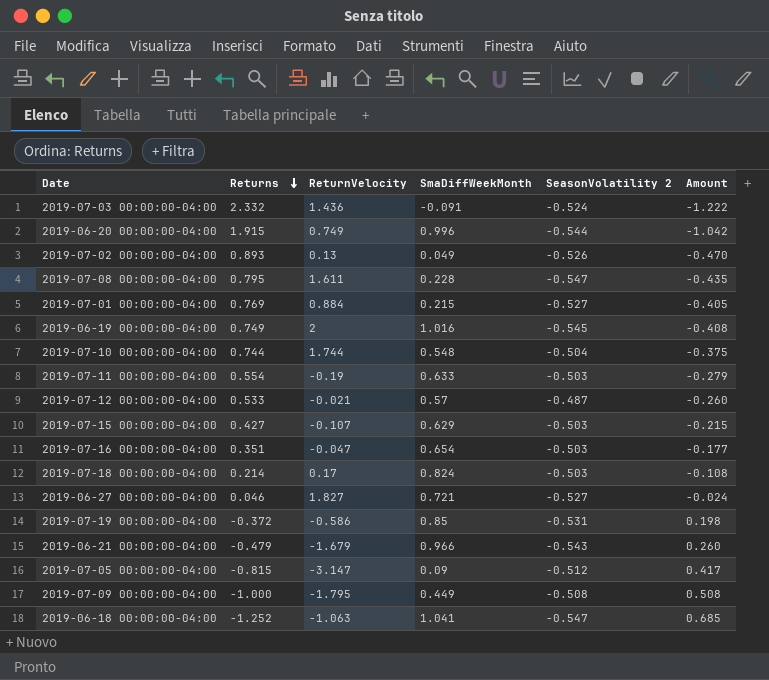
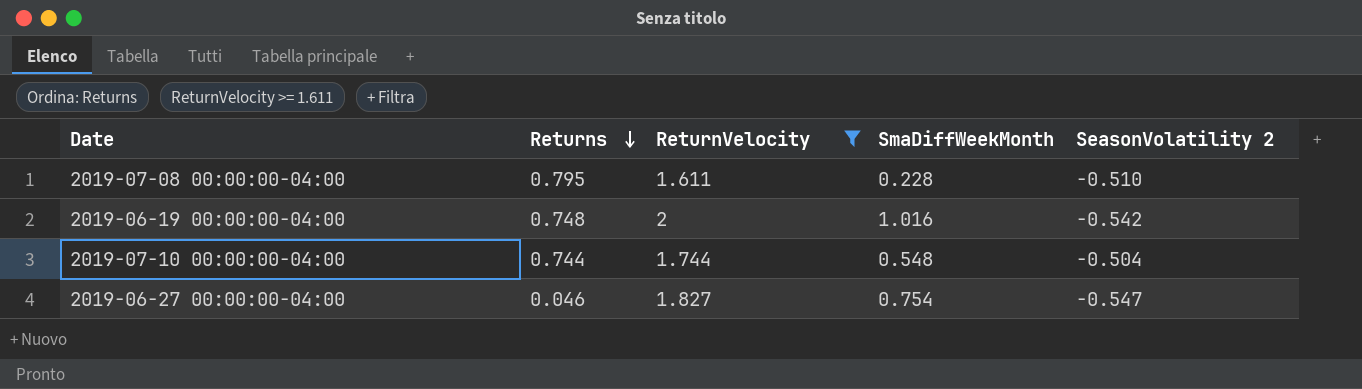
filter: none -> ReturnVelocity >= 1.611
column Amount | formula: [Returns] * [SeasonVolatility 2] -> none
2019-07-08 00:00:00-04:00 | SeasonVolatility 2: -0.547 -> -0.510
2019-06-19 00:00:00-04:00 | Returns: 0.749 -> 0.748
2019-06-19 00:00:00-04:00 | SeasonVolatility 2: -0.545 -> -0.542
2019-06-27 00:00:00-04:00 | SmaDiffWeekMonth: 0.721 -> 0.754
2019-06-27 00:00:00-04:00 | SeasonVolatility 2: -0.527 -> -0.547

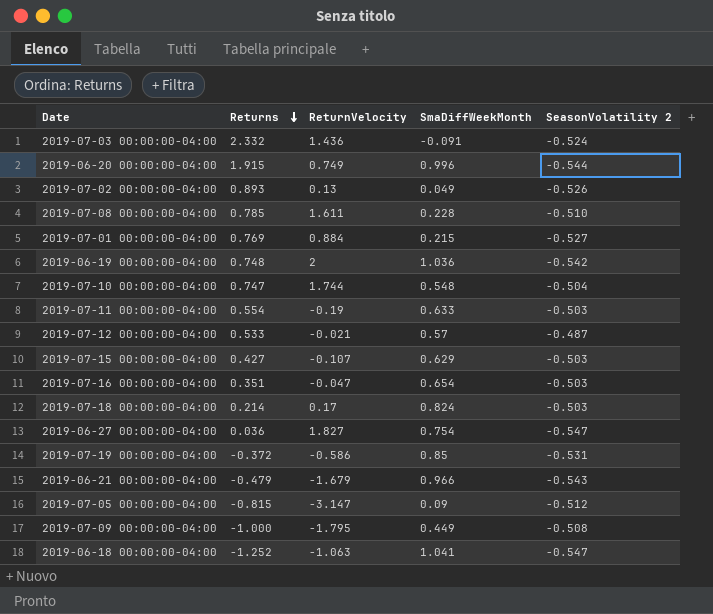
filter: ReturnVelocity >= 1.611 -> none
2019-07-08 00:00:00-04:00 | Returns: 0.795 -> 0.785
2019-06-19 00:00:00-04:00 | SmaDiffWeekMonth: 1.016 -> 1.036
2019-07-10 00:00:00-04:00 | Returns: 0.744 -> 0.747
2019-06-27 00:00:00-04:00 | Returns: 0.046 -> 0.036

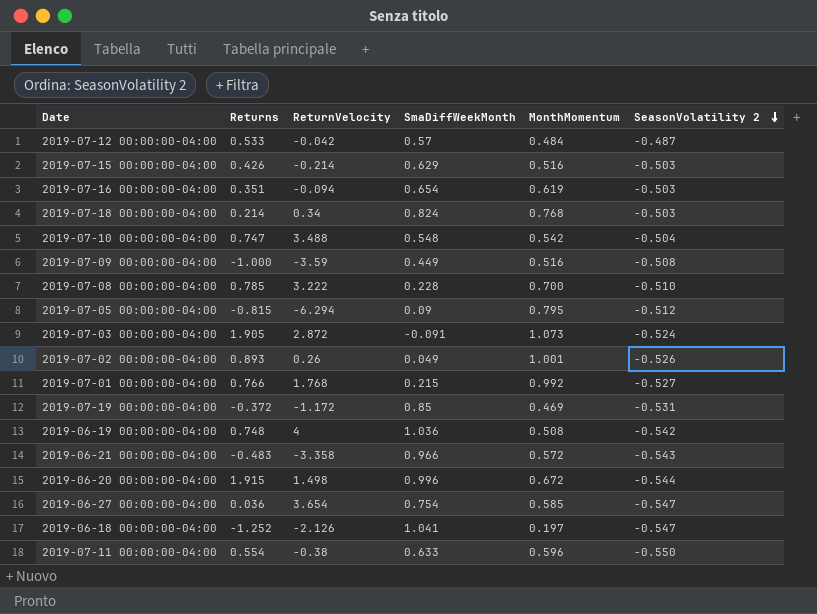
row order: Returns descending -> SeasonVolatility 2 descending
column MonthMomentum | position: none -> 5
2019-07-12 00:00:00-04:00 | ReturnVelocity: -0.021 -> -0.042
2019-07-15 00:00:00-04:00 | Returns: 0.427 -> 0.426
2019-07-15 00:00:00-04:00 | ReturnVelocity: -0.107 -> -0.214
2019-07-16 00:00:00-04:00 | ReturnVelocity: -0.047 -> -0.094
2019-07-18 00:00:00-04:00 | ReturnVelocity: 0.17 -> 0.34
2019-07-10 00:00:00-04:00 | ReturnVelocity: 1.744 -> 3.488
2019-07-09 00:00:00-04:00 | ReturnVelocity: -1.795 -> -3.59
2019-07-08 00:00:00-04:00 | ReturnVelocity: 1.611 -> 3.222
2019-07-05 00:00:00-04:00 | ReturnVelocity: -3.147 -> -6.294
2019-07-03 00:00:00-04:00 | Returns: 2.332 -> 1.905
2019-07-03 00:00:00-04:00 | ReturnVelocity: 1.436 -> 2.872
2019-07-02 00:00:00-04:00 | ReturnVelocity: 0.13 -> 0.26
2019-07-01 00:00:00-04:00 | Returns: 0.769 -> 0.766
2019-07-01 00:00:00-04:00 | ReturnVelocity: 0.884 -> 1.768
2019-07-19 00:00:00-04:00 | ReturnVelocity: -0.586 -> -1.172
2019-06-19 00:00:00-04:00 | ReturnVelocity: 2 -> 4
2019-06-21 00:00:00-04:00 | Returns: -0.479 -> -0.483
2019-06-21 00:00:00-04:00 | ReturnVelocity: -1.679 -> -3.358
2019-06-20 00:00:00-04:00 | ReturnVelocity: 0.749 -> 1.498
2019-06-27 00:00:00-04:00 | ReturnVelocity: 1.827 -> 3.654
2019-06-18 00:00:00-04:00 | ReturnVelocity: -1.063 -> -2.126
2019-07-11 00:00:00-04:00 | ReturnVelocity: -0.19 -> -0.38
2019-07-11 00:00:00-04:00 | SeasonVolatility 2: -0.503 -> -0.550

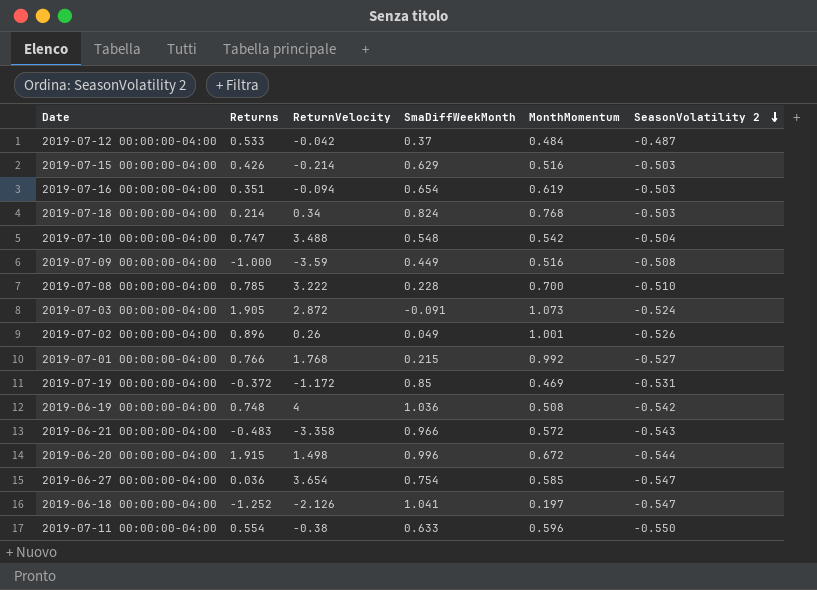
row 2019-07-05 00:00:00-04:00: -0.815 | -6.294 | 0.09 | 0.795 | -0.512 -> none
2019-07-12 00:00:00-04:00 | SmaDiffWeekMonth: 0.57 -> 0.37
2019-07-02 00:00:00-04:00 | Returns: 0.893 -> 0.896

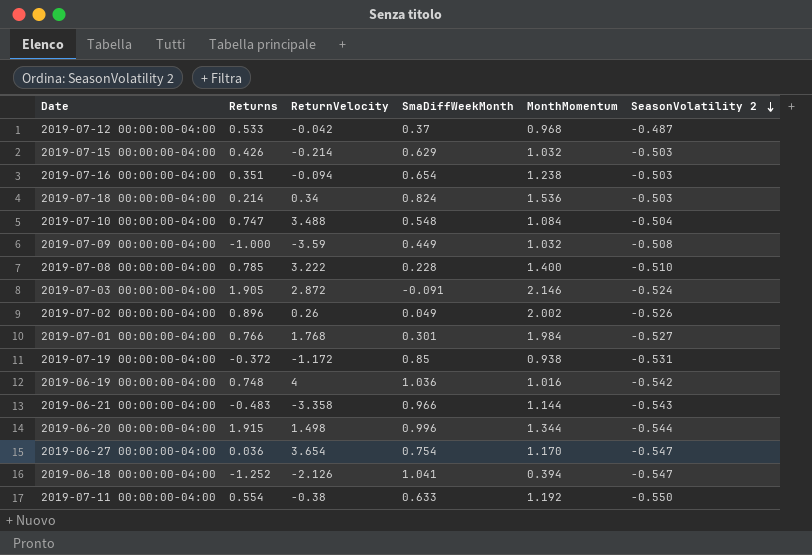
2019-07-12 00:00:00-04:00 | MonthMomentum: 0.484 -> 0.968
2019-07-15 00:00:00-04:00 | MonthMomentum: 0.516 -> 1.032
2019-07-16 00:00:00-04:00 | MonthMomentum: 0.619 -> 1.238
2019-07-18 00:00:00-04:00 | MonthMomentum: 0.768 -> 1.536
2019-07-10 00:00:00-04:00 | MonthMomentum: 0.542 -> 1.084
2019-07-09 00:00:00-04:00 | MonthMomentum: 0.516 -> 1.032
2019-07-08 00:00:00-04:00 | MonthMomentum: 0.700 -> 1.400
2019-07-03 00:00:00-04:00 | MonthMomentum: 1.073 -> 2.146
2019-07-02 00:00:00-04:00 | MonthMomentum: 1.001 -> 2.002
2019-07-01 00:00:00-04:00 | SmaDiffWeekMonth: 0.215 -> 0.301
2019-07-01 00:00:00-04:00 | MonthMomentum: 0.992 -> 1.984
2019-07-19 00:00:00-04:00 | MonthMomentum: 0.469 -> 0.938
2019-06-19 00:00:00-04:00 | MonthMomentum: 0.508 -> 1.016
2019-06-21 00:00:00-04:00 | MonthMomentum: 0.572 -> 1.144
2019-06-20 00:00:00-04:00 | MonthMomentum: 0.672 -> 1.344
2019-06-27 00:00:00-04:00 | MonthMomentum: 0.585 -> 1.170
2019-06-18 00:00:00-04:00 | MonthMomentum: 0.197 -> 0.394
2019-07-11 00:00:00-04:00 | MonthMomentum: 0.596 -> 1.192

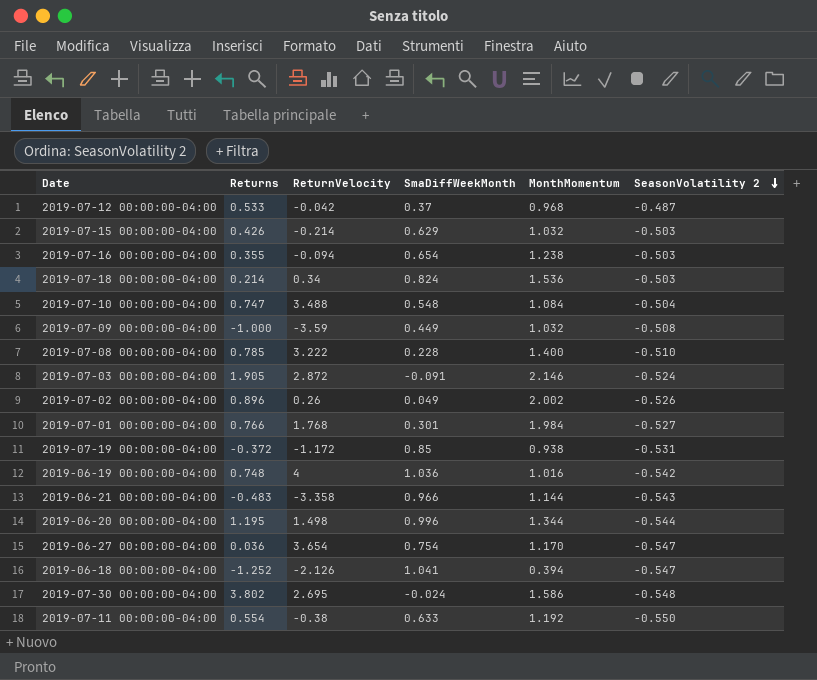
2019-07-16 00:00:00-04:00 | Returns: 0.351 -> 0.355
2019-06-20 00:00:00-04:00 | Returns: 1.915 -> 1.195
row 2019-07-30 00:00:00-04:00: none -> 3.802 | 2.695 | -0.024 | 1.586 | -0.548

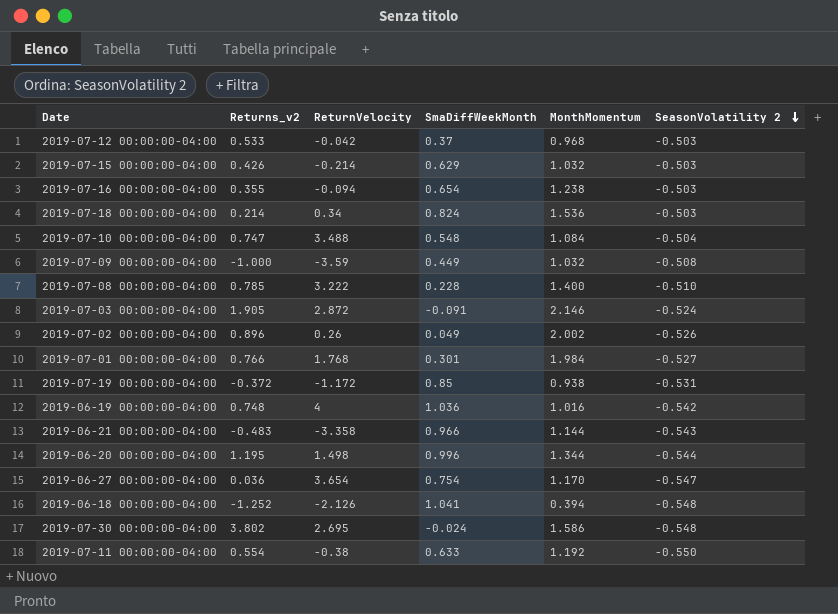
column name: Returns -> Returns_v2
2019-07-12 00:00:00-04:00 | SeasonVolatility 2: -0.487 -> -0.503
2019-06-18 00:00:00-04:00 | SeasonVolatility 2: -0.547 -> -0.548

